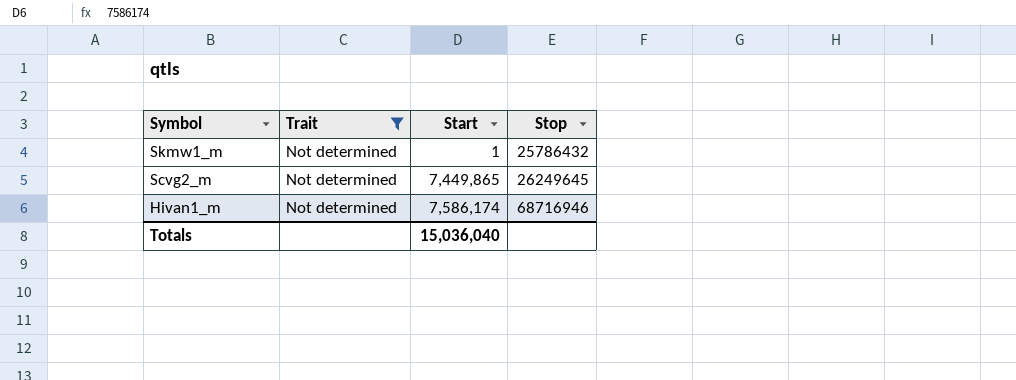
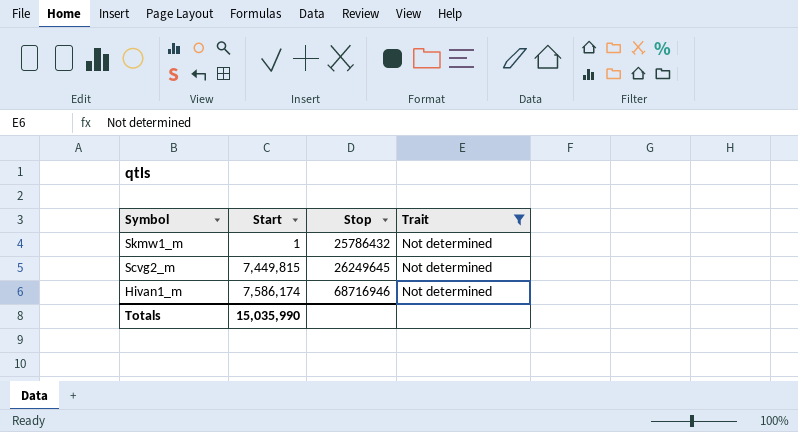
column Trait | position: 2 -> 4
Scvg2_m | Start: 7,449,865 -> 7,449,815
Totals | Start: 15,036,040 -> 15,035,990

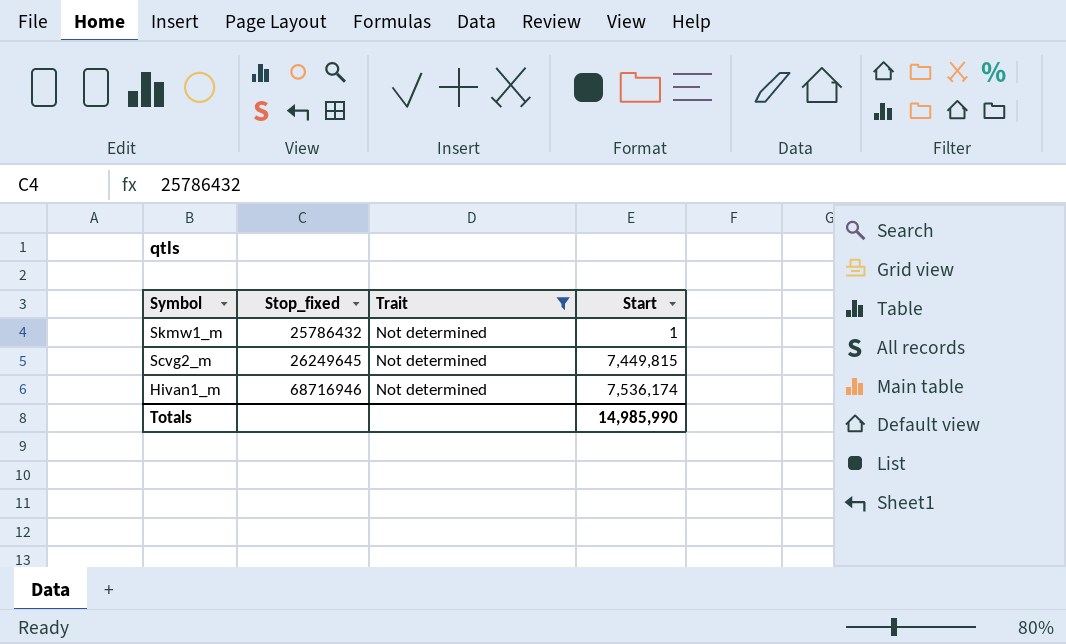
column name: Stop -> Stop_fixed
column Start | position: 2 -> 4
Hivan1_m | Start: 7,586,174 -> 7,536,174
Totals | Start: 15,035,990 -> 14,985,990

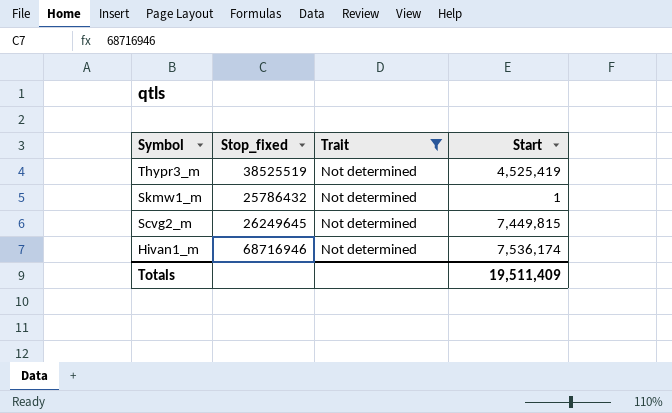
row Thypr3_m: none -> 38525519 | Not determined | 4,525,419
Totals | Start: 14,985,990 -> 19,511,409

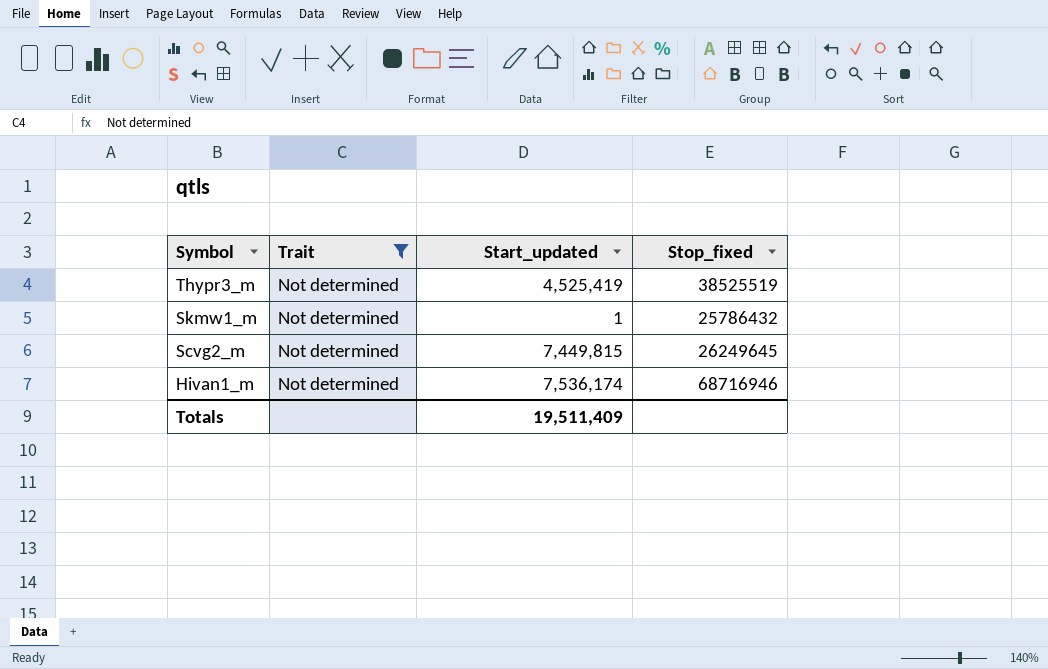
column name: Start -> Start_updated
column Stop_fixed | position: 2 -> 4

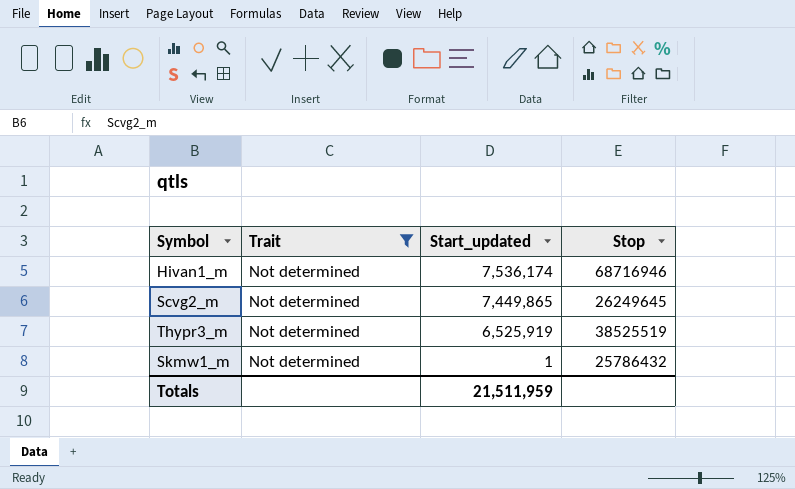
row order: Symbol descending -> Start_updated descending
column name: Stop_fixed -> Stop
Scvg2_m | Start_updated: 7,449,815 -> 7,449,865
Thypr3_m | Start_updated: 4,525,419 -> 6,525,919
Totals | Start_updated: 19,511,409 -> 21,511,959

